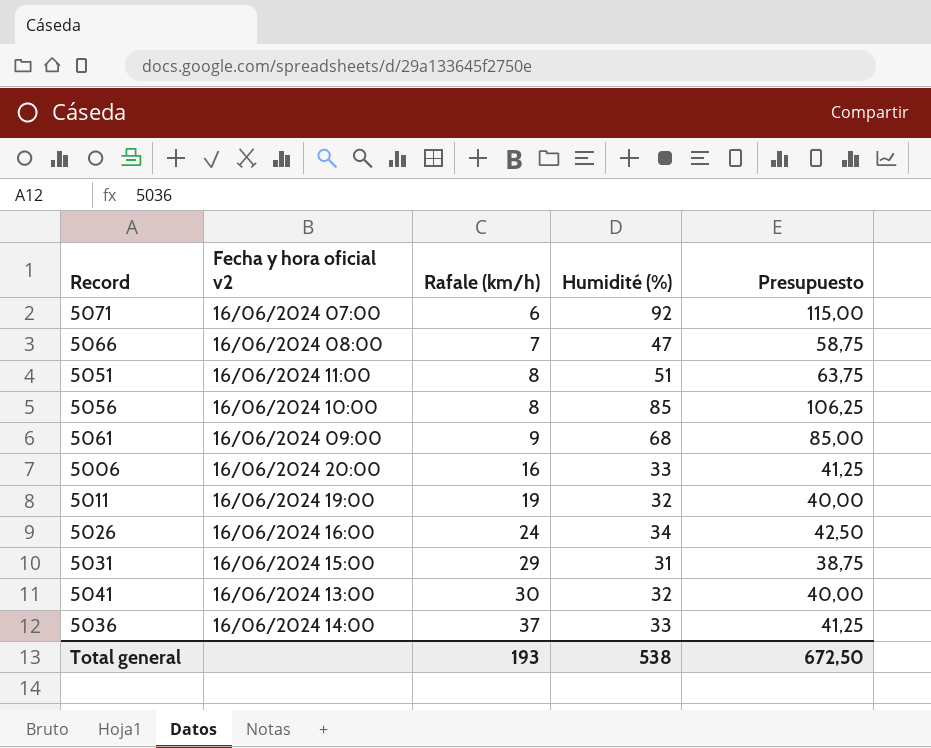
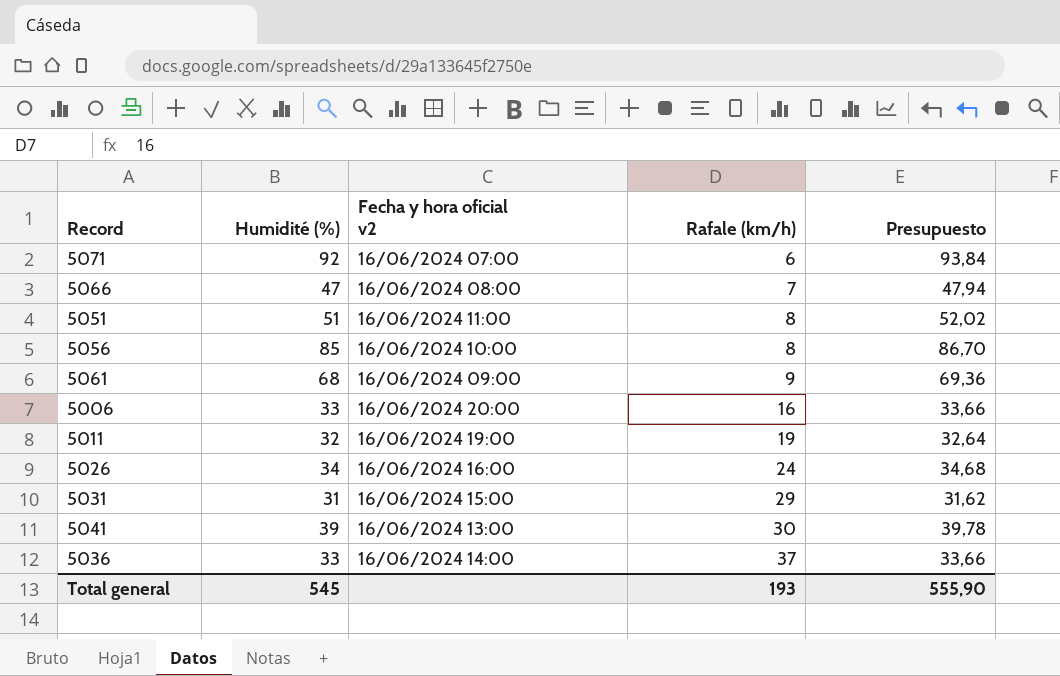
column Humidité (%) | position: 4 -> 2
column Presupuesto | formula: [Humidité (%)] * 1,25 -> [Humidité (%)] * 1,02
5041 | Humidité (%): 32 -> 39
Total general | Humidité (%): 538 -> 545
Total general | Presupuesto: 672,50 -> 555,90

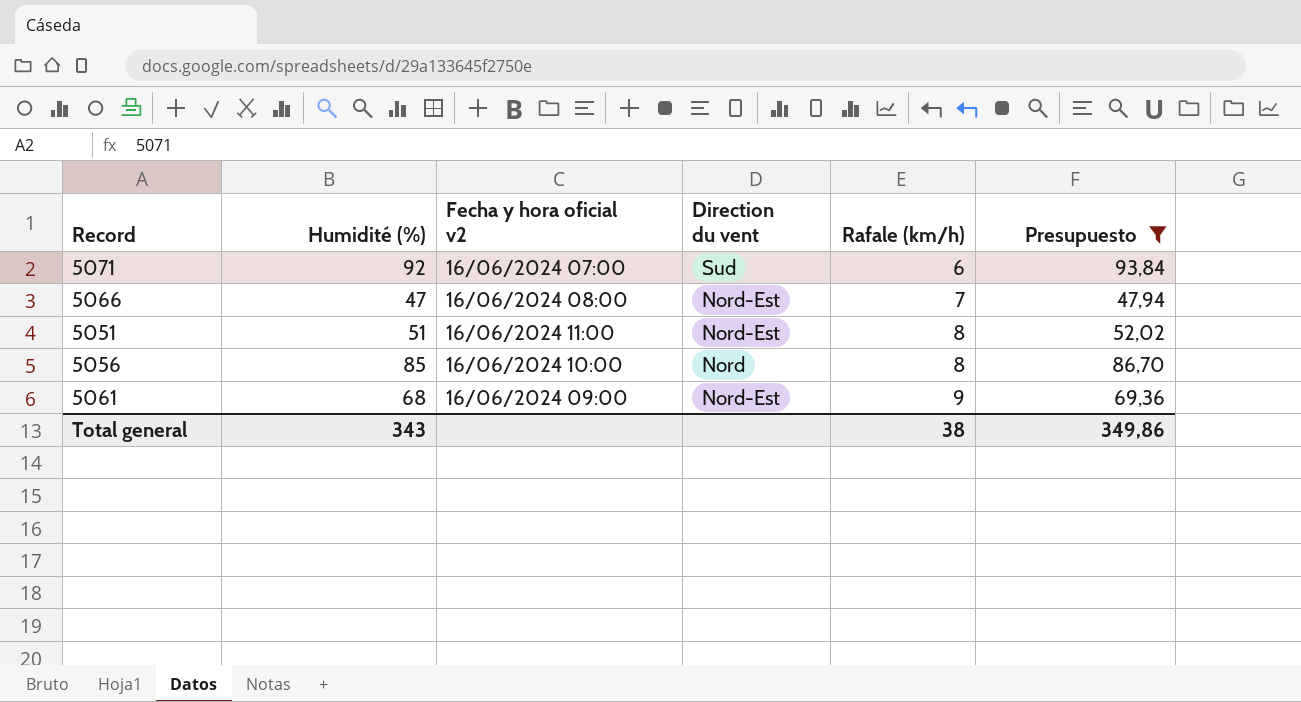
filter: none -> Presupuesto >= 47,94
column Direction du vent | position: none -> 4
Total general | Humidité (%): 545 -> 343
Total general | Rafale (km/h): 193 -> 38
Total general | Presupuesto: 555,90 -> 349,86

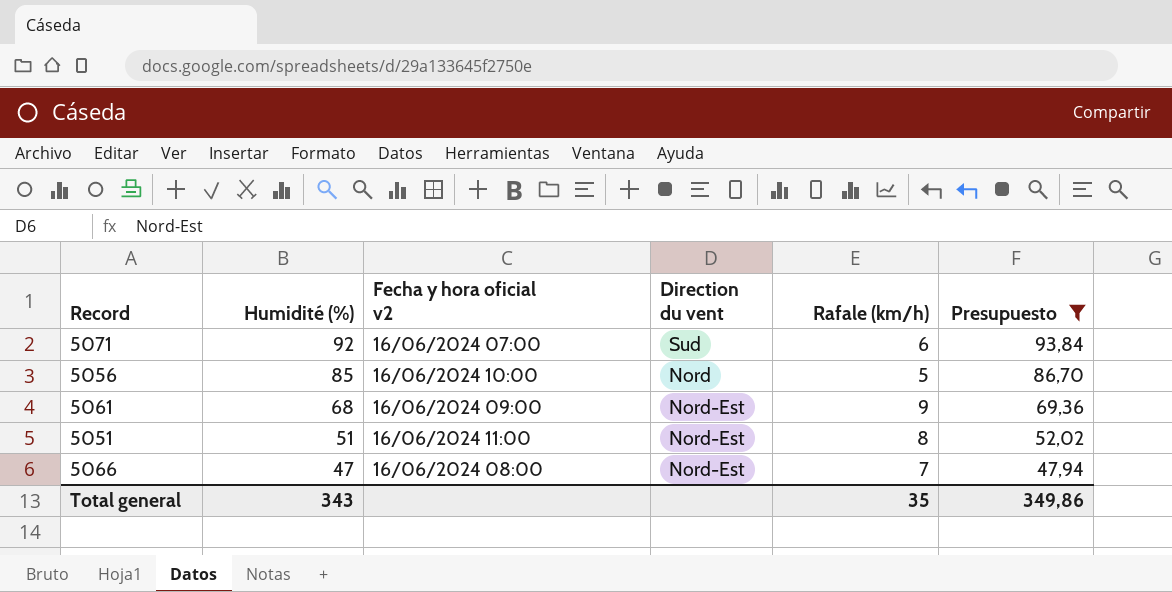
row order: Rafale (km/h) ascending -> Humidité (%) descending
5056 | Rafale (km/h): 8 -> 5
Total general | Rafale (km/h): 38 -> 35

